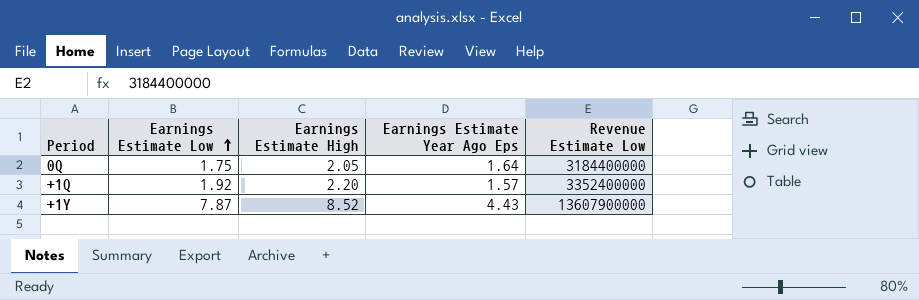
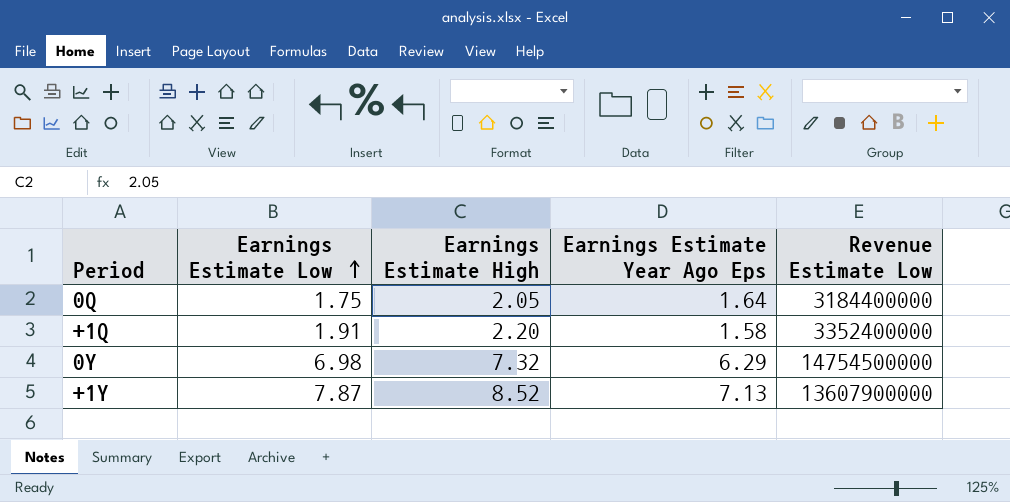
+1Q | Earnings Estimate Low: 1.92 -> 1.91
+1Q | Earnings Estimate Year Ago Eps: 1.57 -> 1.58
row 0Y: none -> 6.98 | 7.32 | 6.29 | 14754500000
+1Y | Earnings Estimate Year Ago Eps: 4.43 -> 7.13

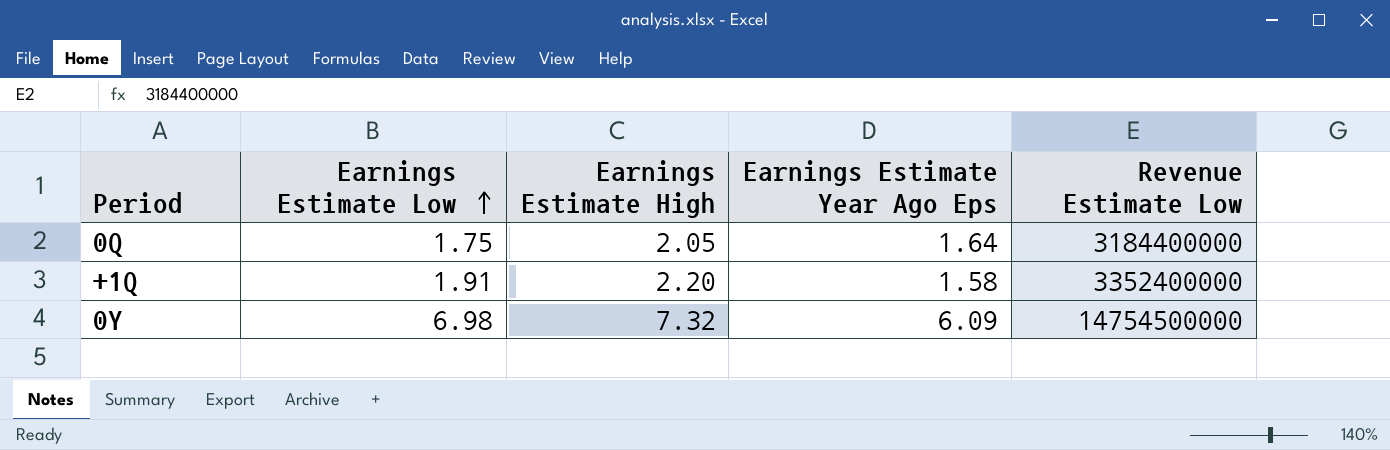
row +1Y: 7.87 | 8.52 | 7.13 | 13607900000 -> none
0Y | Earnings Estimate Year Ago Eps: 6.29 -> 6.09

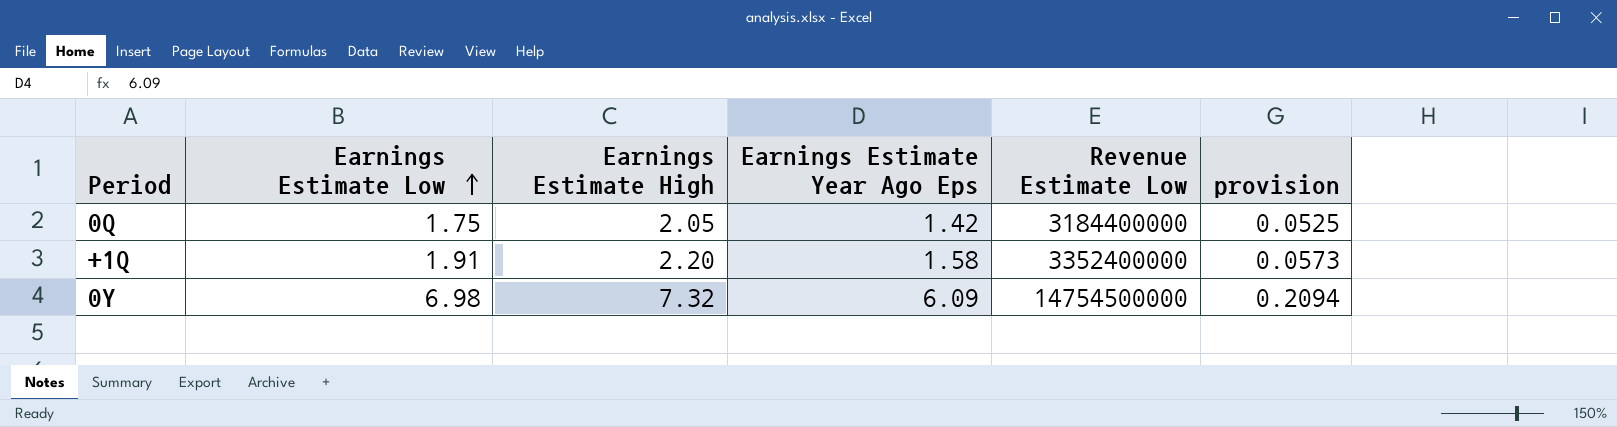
column provision | formula: none -> [Earnings Estimate Low] * 0.03
0Q | Earnings Estimate Year Ago Eps: 1.64 -> 1.42

